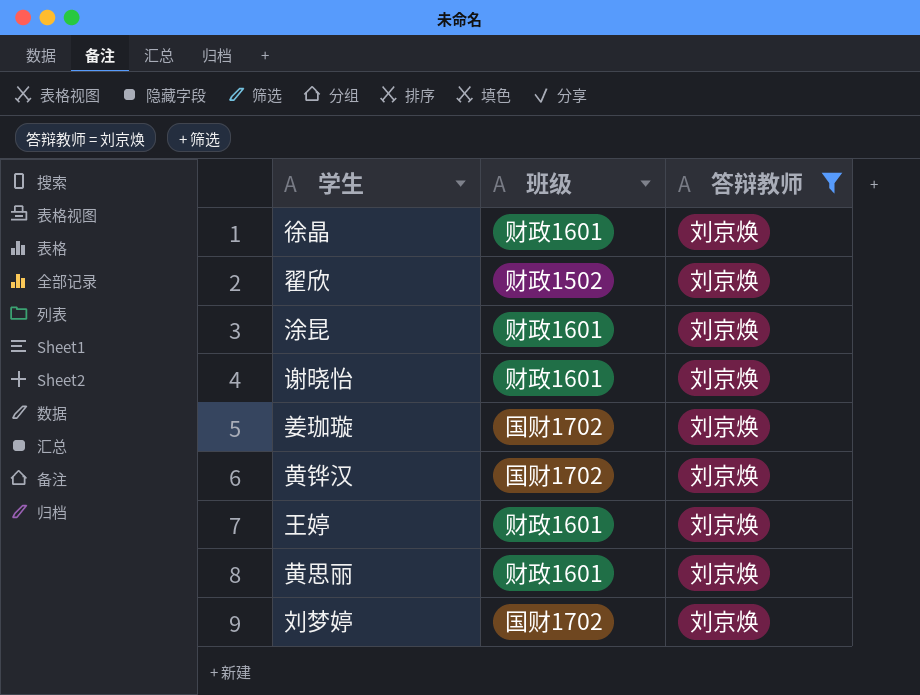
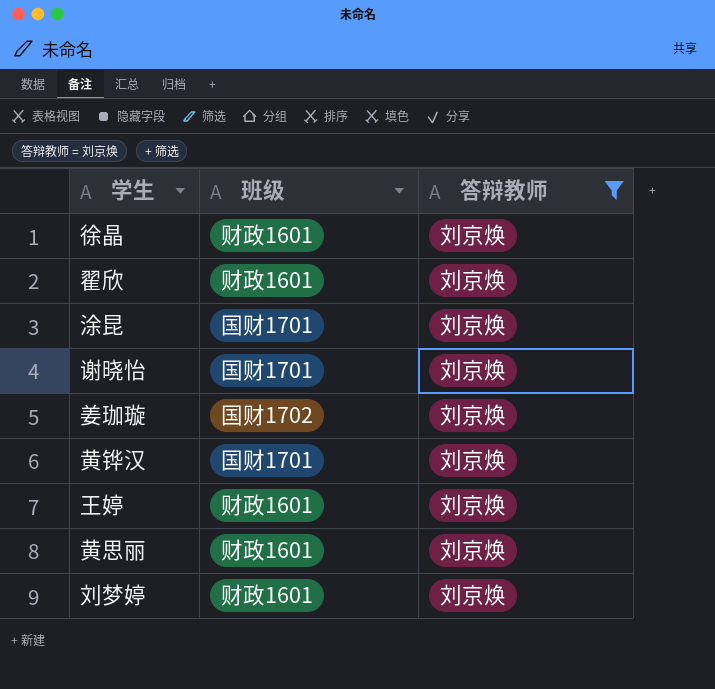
翟欣 | 班级: 财政1502 -> 财政1601
涂昆 | 班级: 财政1601 -> 国财1701
谢晓怡 | 班级: 财政1601 -> 国财1701
黄铧汉 | 班级: 国财1702 -> 国财1701
刘梦婷 | 班级: 国财1702 -> 财政1601

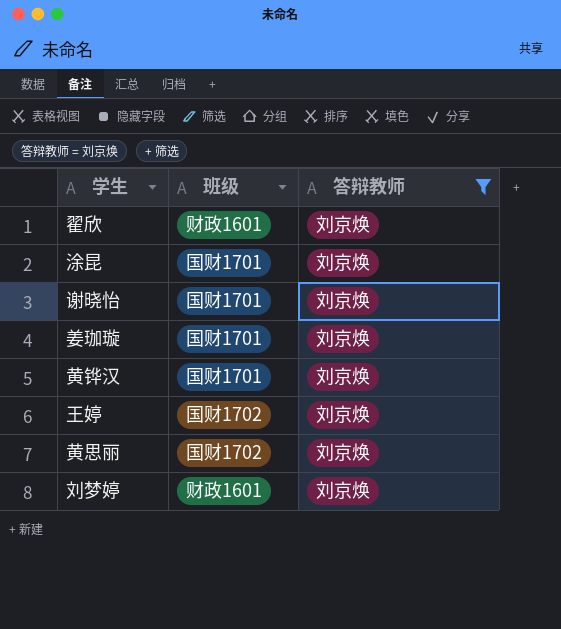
row 徐晶: 财政1601 | 刘京焕 -> none
姜珈璇 | 班级: 国财1702 -> 国财1701
王婷 | 班级: 财政1601 -> 国财1702
黄思丽 | 班级: 财政1601 -> 国财1702

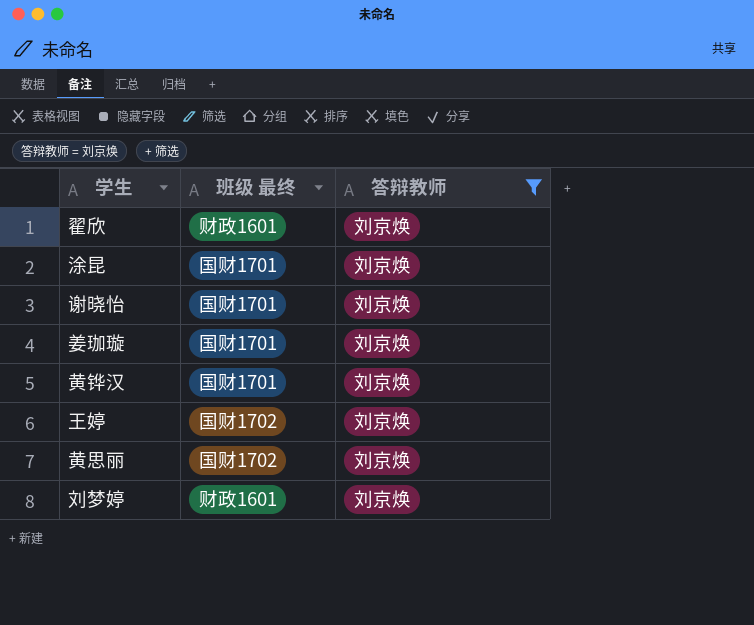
column name: 班级 -> 班级 最终

